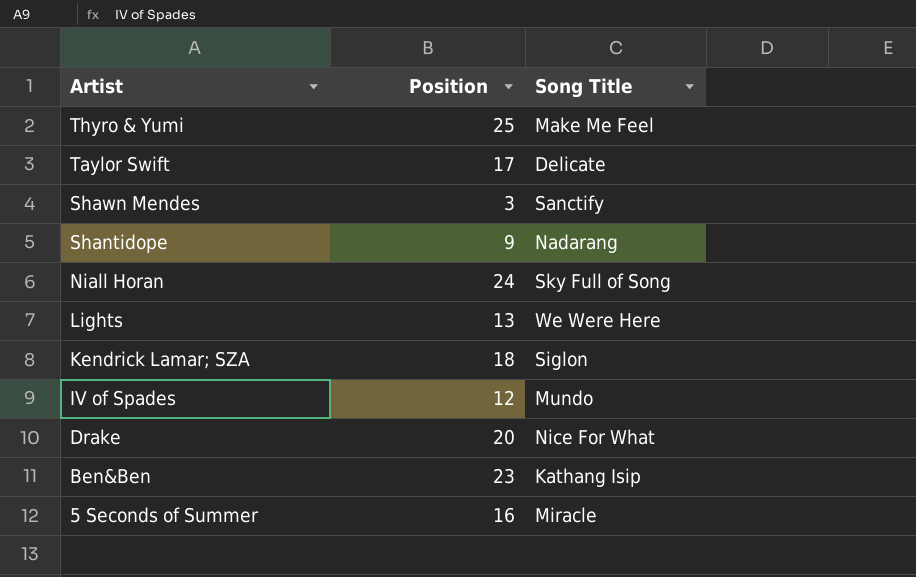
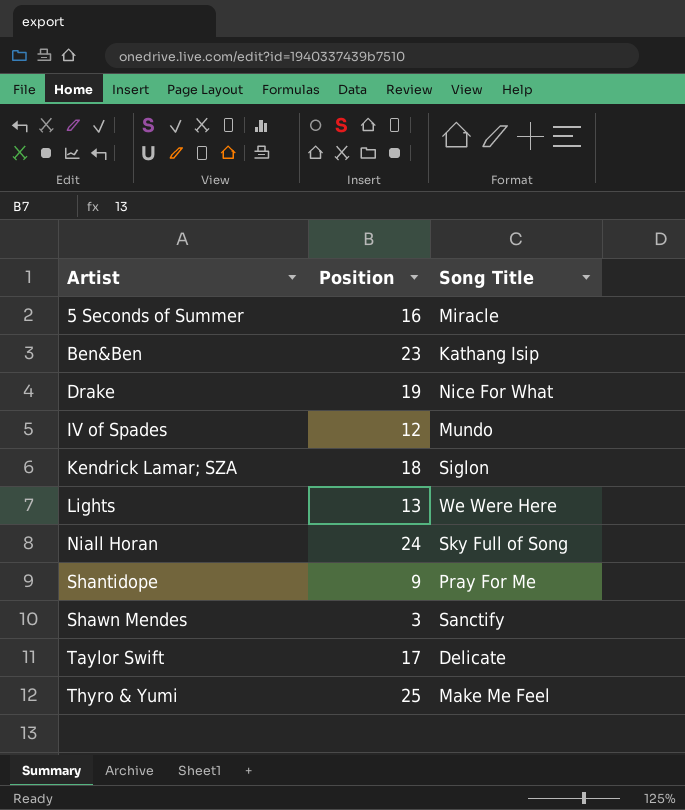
row order: Artist descending -> Artist ascending
Drake | Position: 20 -> 19
Shantidope | Song Title: Nadarang -> Pray For Me

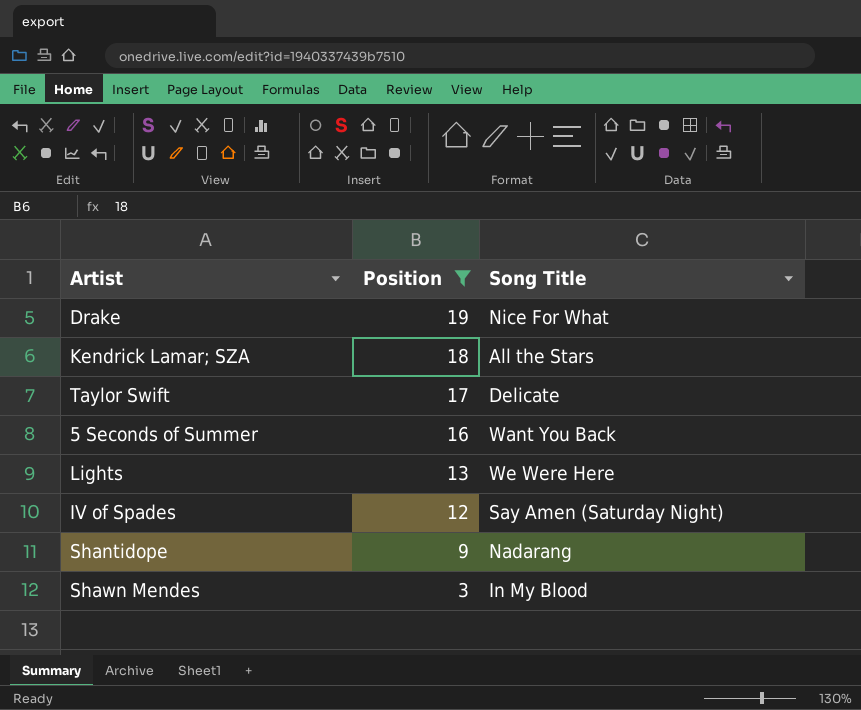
filter: none -> Position <= 19
row order: Artist ascending -> Position descending
Kendrick Lamar; SZA | Song Title: Siglon -> All the Stars
5 Seconds of Summer | Song Title: Miracle -> Want You Back
IV of Spades | Song Title: Mundo -> Say Amen (Saturday Night)
Shantidope | Song Title: Pray For Me -> Nadarang
Shawn Mendes | Song Title: Sanctify -> In My Blood

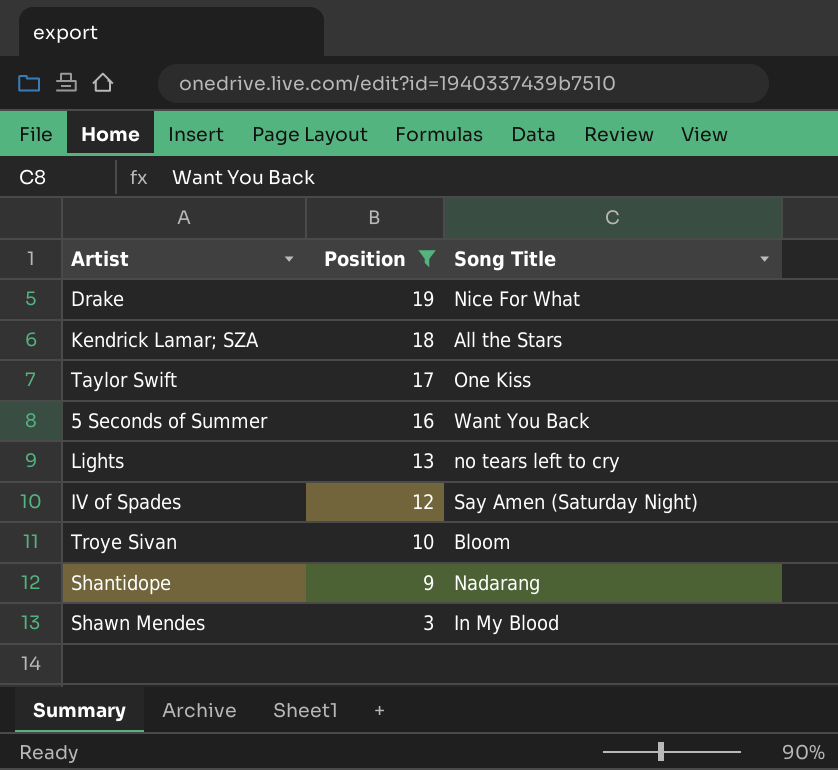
Taylor Swift | Song Title: Delicate -> One Kiss
Lights | Song Title: We Were Here -> no tears left to cry
row Troye Sivan: none -> 10 | Bloom

